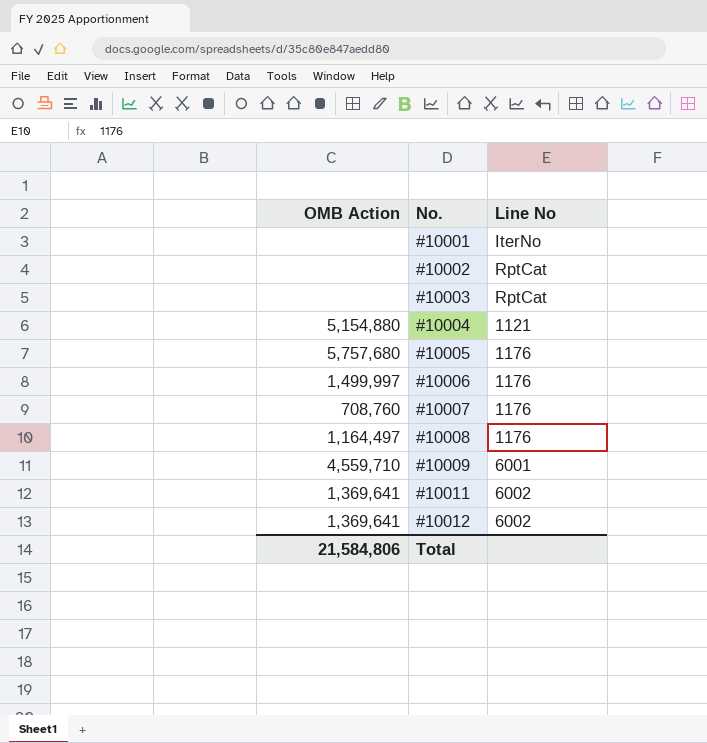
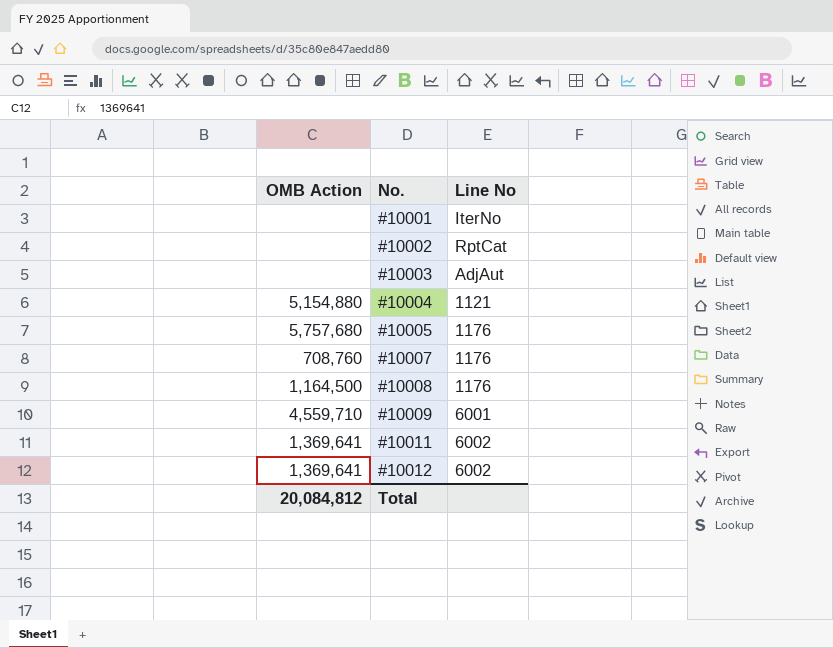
row #10006: 1,499,997 | 1176 -> none
#10003 | Line No: RptCat -> AdjAut
#10008 | OMB Action: 1,164,497 -> 1,164,500
Total | OMB Action: 21,584,806 -> 20,084,812

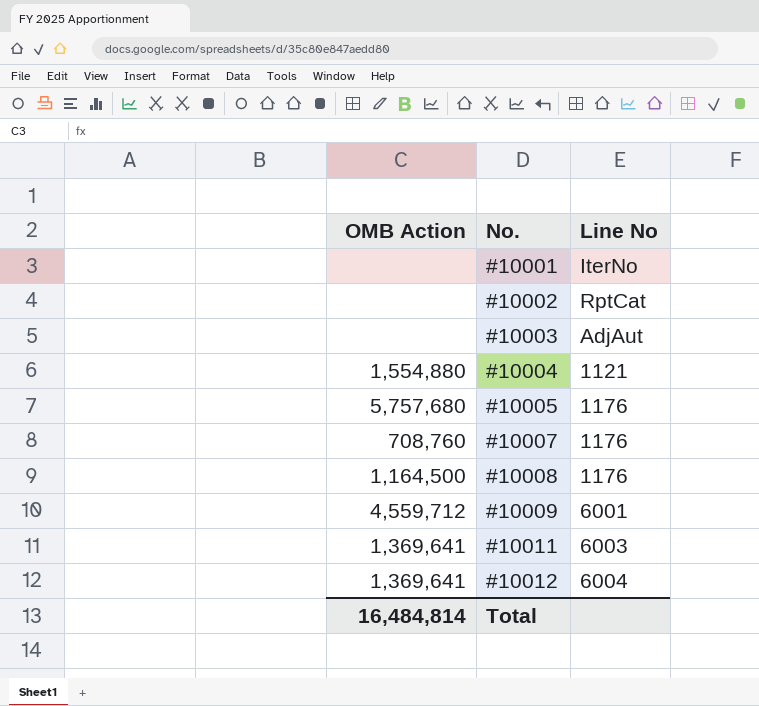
#10004 | OMB Action: 5,154,880 -> 1,554,880
#10009 | OMB Action: 4,559,710 -> 4,559,712
#10011 | Line No: 6002 -> 6003
#10012 | Line No: 6002 -> 6004
Total | OMB Action: 20,084,812 -> 16,484,814

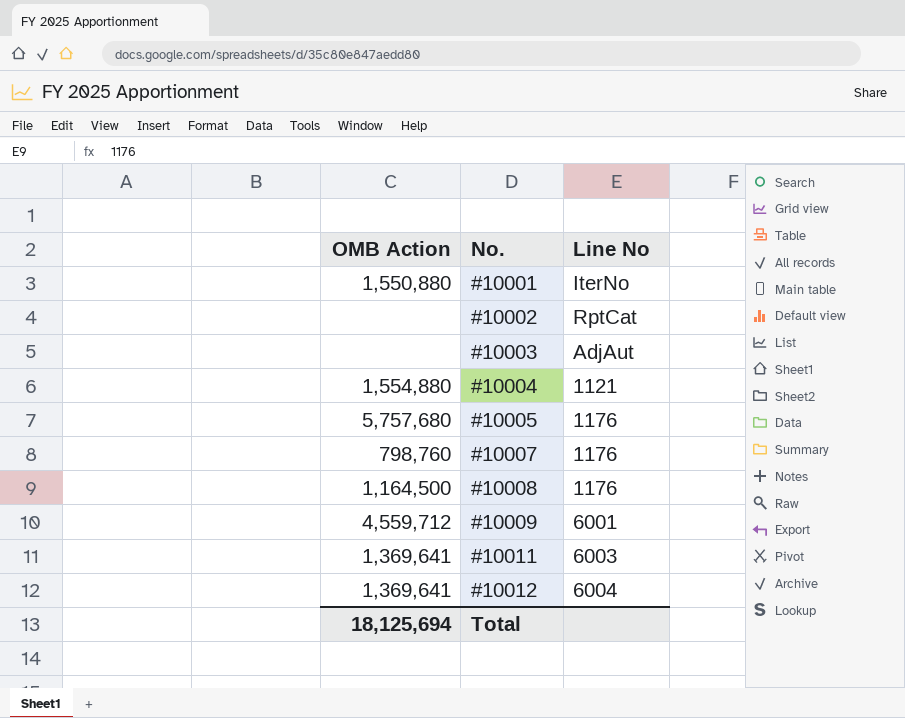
#10001 | OMB Action: none -> 1,550,880
#10007 | OMB Action: 708,760 -> 798,760
Total | OMB Action: 16,484,814 -> 18,125,694

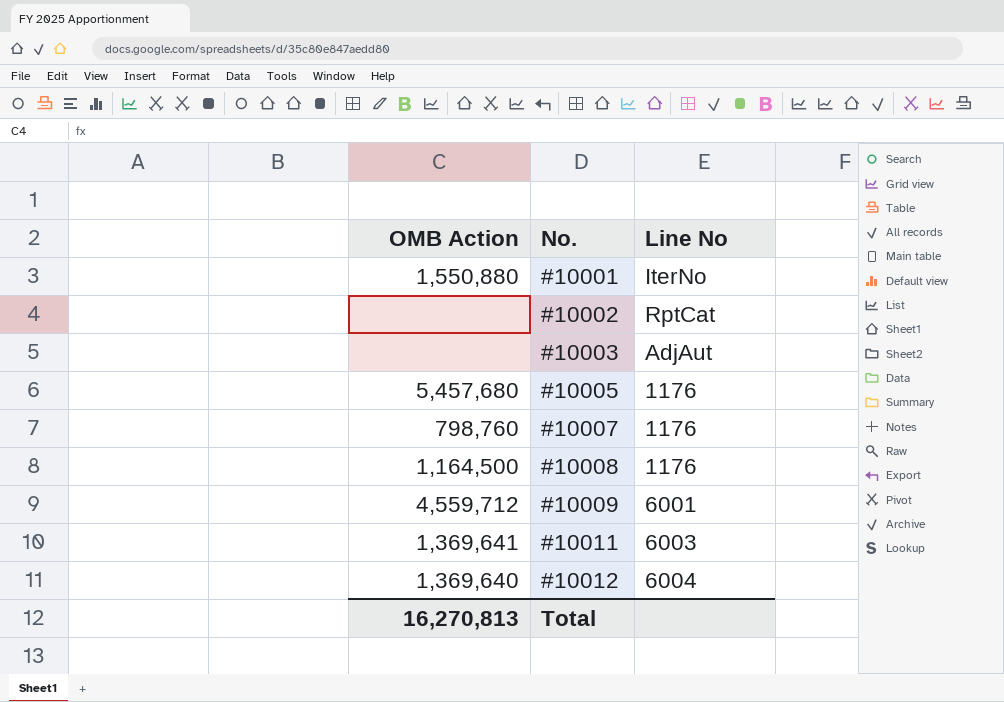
row #10004: 1,554,880 | 1121 -> none
#10005 | OMB Action: 5,757,680 -> 5,457,680
#10012 | OMB Action: 1,369,641 -> 1,369,640
Total | OMB Action: 18,125,694 -> 16,270,813

